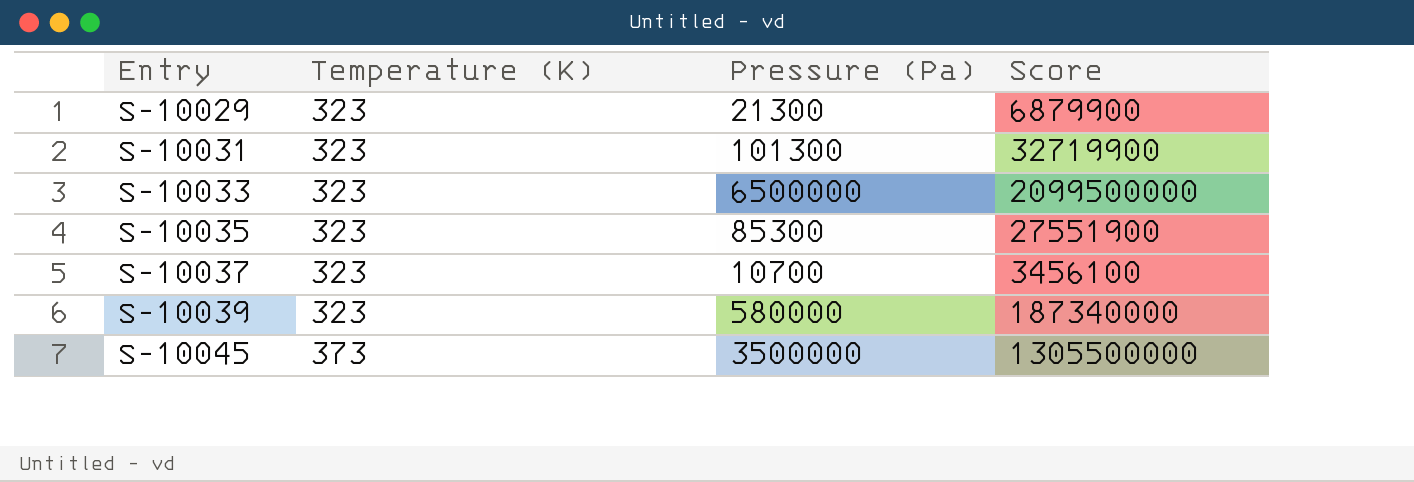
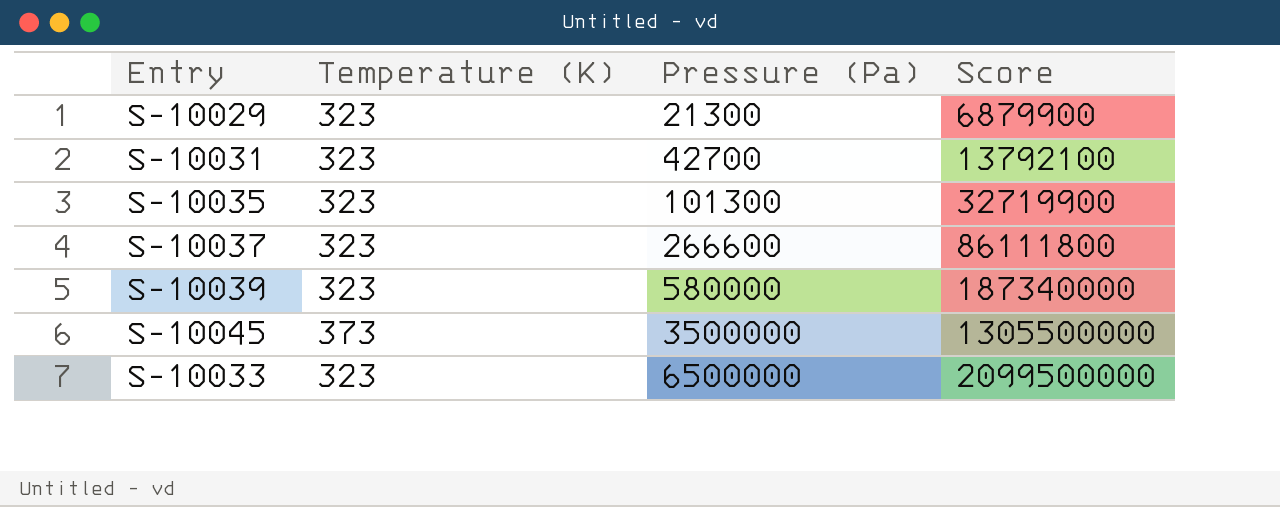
row order: Entry ascending -> Pressure (Pa) ascending
S-10031 | Pressure (Pa): 101300 -> 42700
S-10031 | Score: 32719900 -> 13792100
S-10035 | Pressure (Pa): 85300 -> 101300
S-10035 | Score: 27551900 -> 32719900
S-10037 | Pressure (Pa): 10700 -> 266600
S-10037 | Score: 3456100 -> 86111800

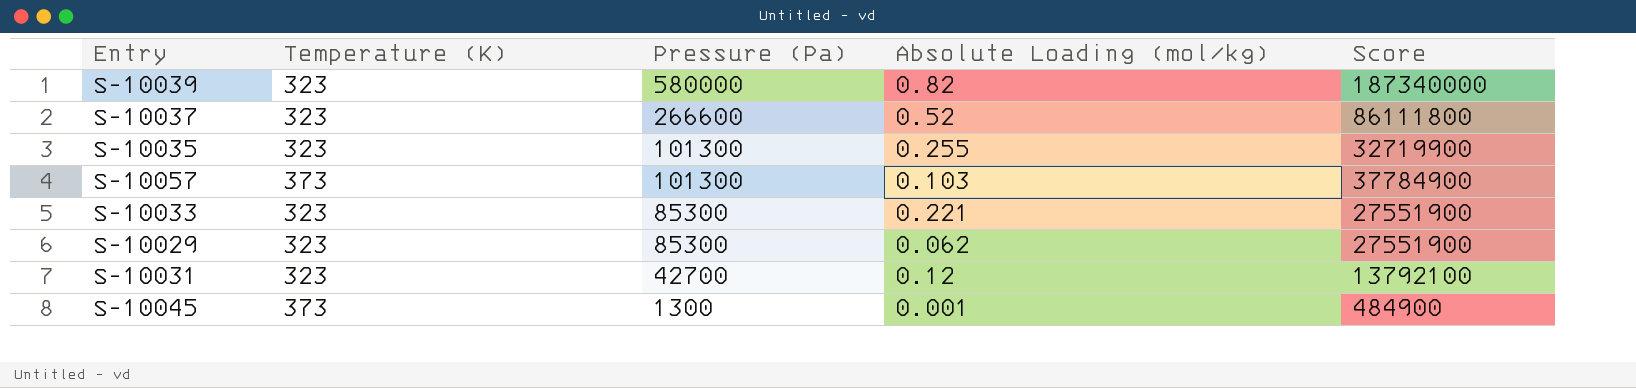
row order: Pressure (Pa) ascending -> Pressure (Pa) descending
column Absolute Loading (mol/kg) | position: none -> 4
row S-10057: none -> 373 | 101300 | 0.103 | 37784900
S-10033 | Pressure (Pa): 6500000 -> 85300
S-10033 | Score: 2099500000 -> 27551900
S-10029 | Pressure (Pa): 21300 -> 85300
S-10029 | Score: 6879900 -> 27551900
S-10045 | Pressure (Pa): 3500000 -> 1300
S-10045 | Score: 1305500000 -> 484900

